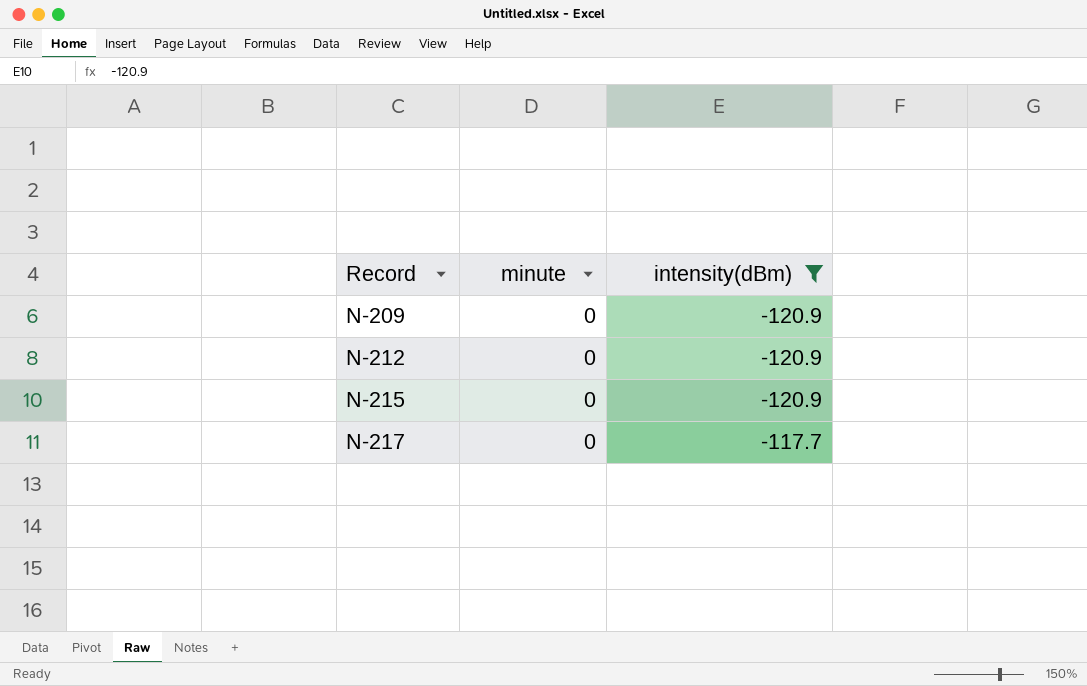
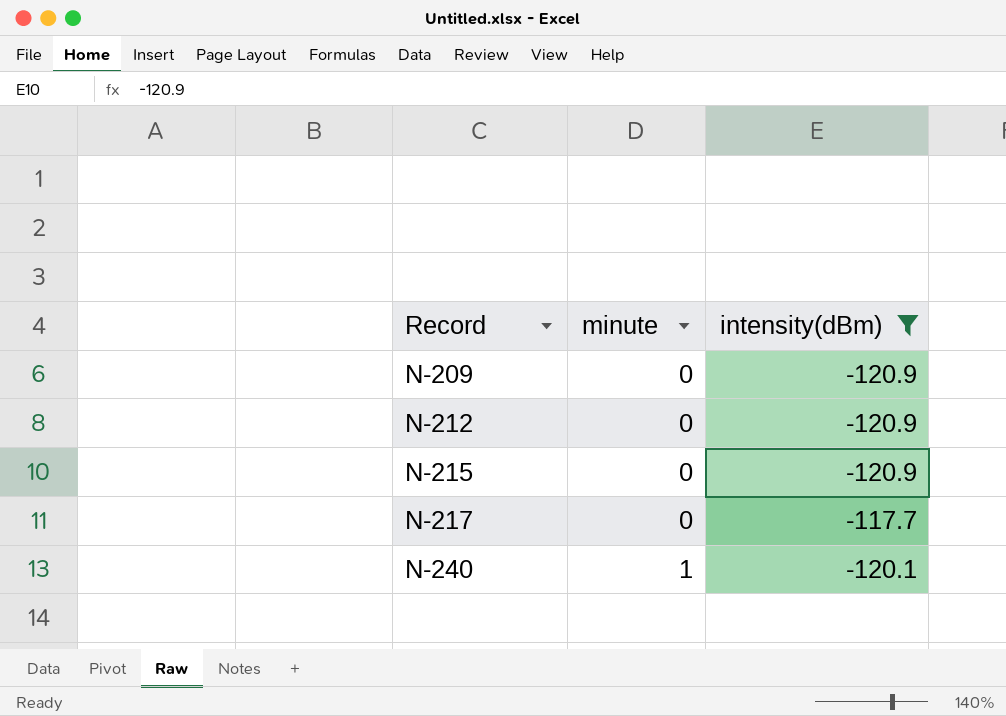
row N-240: none -> 1 | -120.1

